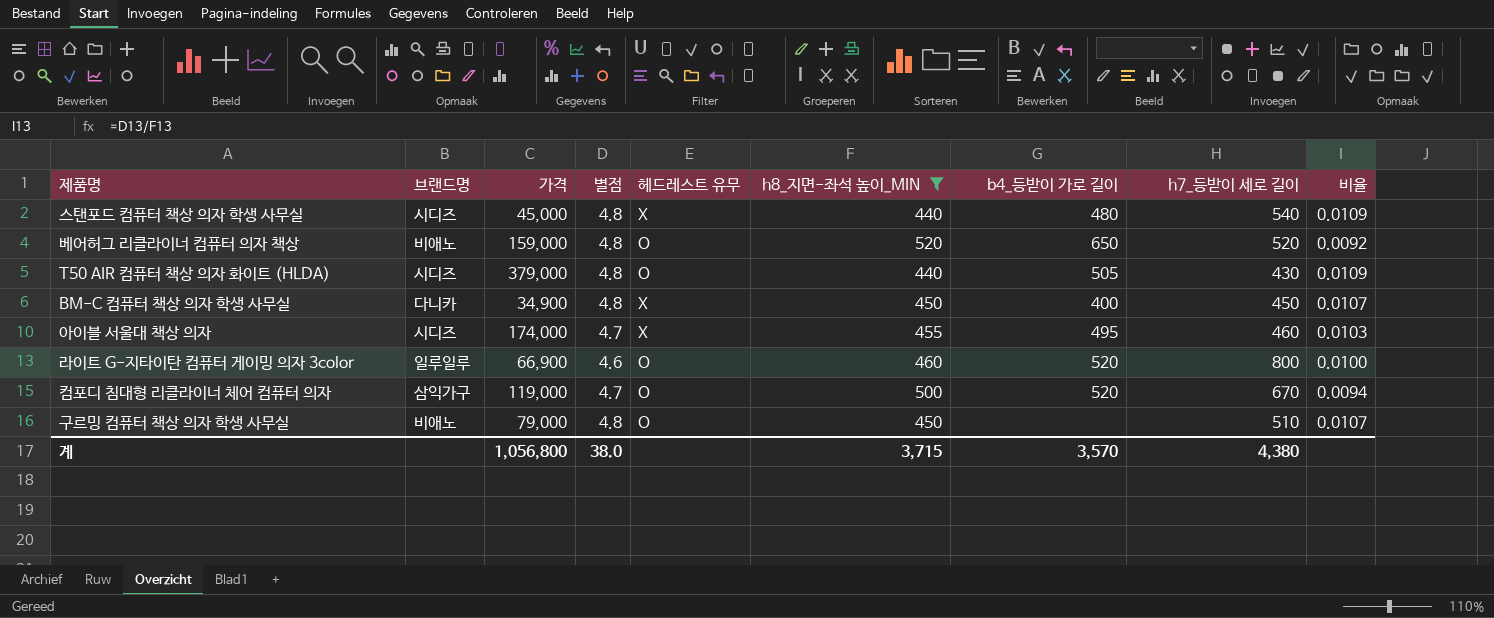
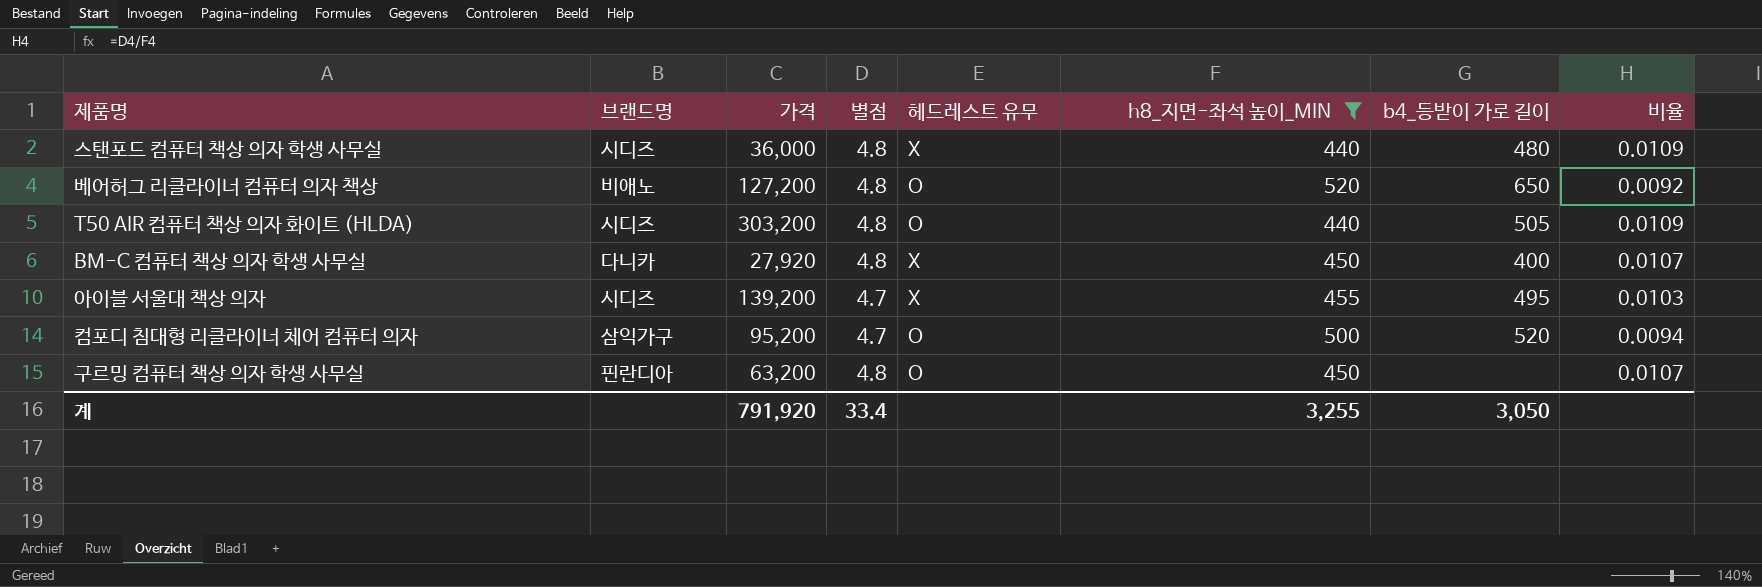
column h7_등받이 세로 길이 | position: 8 -> none
row 라이트 G-지타이탄 컴퓨터 게이밍 의자 3color: 일루일루 | 66,900 | 4.6 | O | 460 | 520 | 800 | 0.0100 -> none
스탠포드 컴퓨터 책상 의자 학생 사무실 | 가격: 45,000 -> 36,000
베어허그 리클라이너 컴퓨터 의자 책상 | 가격: 159,000 -> 127,200
T50 AIR 컴퓨터 책상 의자 화이트 (HLDA) | 가격: 379,000 -> 303,200
BM-C 컴퓨터 책상 의자 학생 사무실 | 가격: 34,900 -> 27,920
아이블 서울대 책상 의자 | 가격: 174,000 -> 139,200
컴포디 침대형 리클라이너 체어 컴퓨터 의자 | 가격: 119,000 -> 95,200
구르밍 컴퓨터 책상 의자 학생 사무실 | 브랜드명: 비애노 -> 핀란디아
구르밍 컴퓨터 책상 의자 학생 사무실 | 가격: 79,000 -> 63,200
계 | 가격: 1,056,800 -> 791,920
계 | 별점: 38.0 -> 33.4
계 | h8_지면-좌석 높이_MIN: 3,715 -> 3,255
계 | b4_등받이 가로 길이: 3,570 -> 3,050

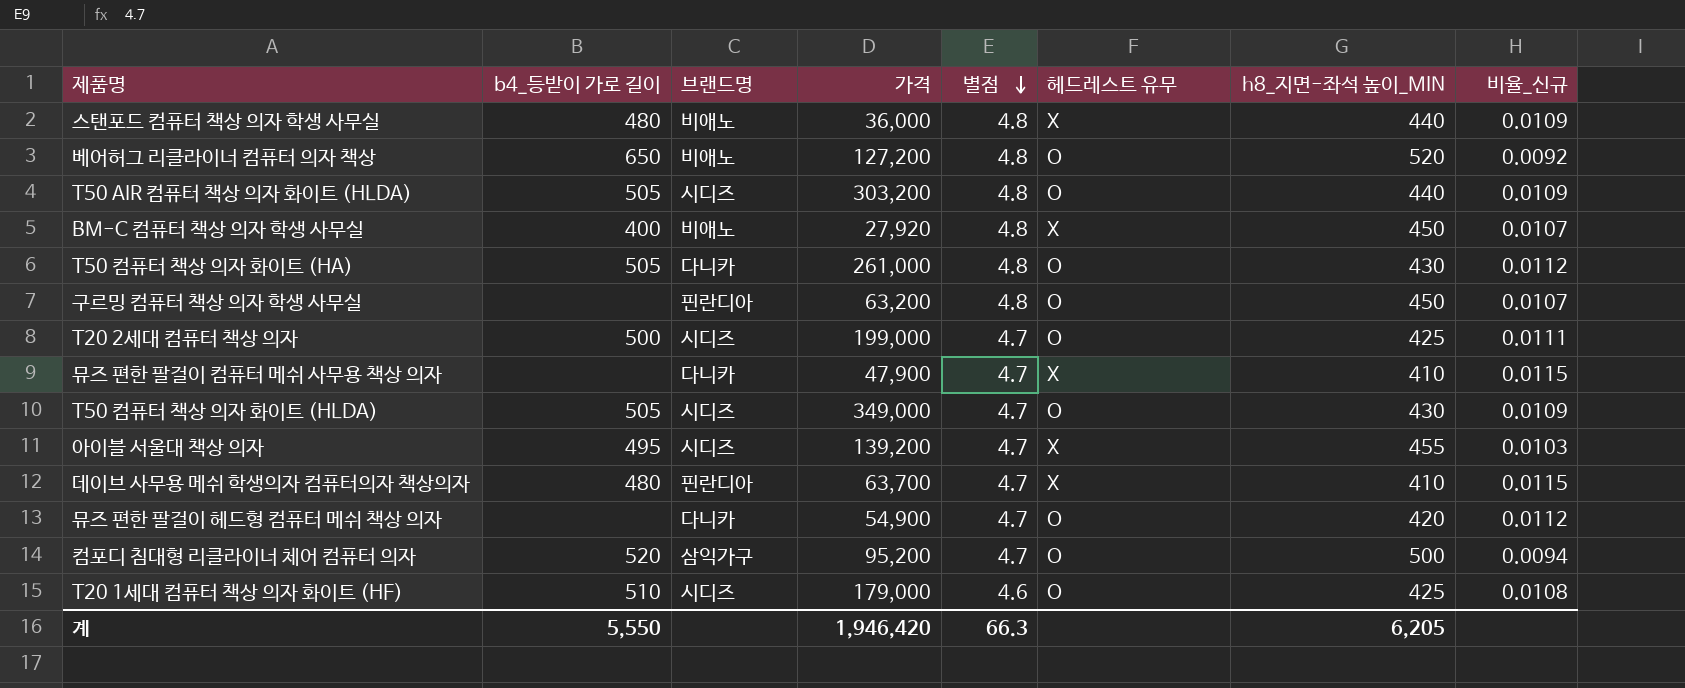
filter: h8_지면-좌석 높이_MIN >= 440 -> none
row order: none -> 별점 descending
column b4_등받이 가로 길이 | position: 7 -> 2
column name: 비율 -> 비율_신규
스탠포드 컴퓨터 책상 의자 학생 사무실 | 브랜드명: 시디즈 -> 비애노
BM-C 컴퓨터 책상 의자 학생 사무실 | 브랜드명: 다니카 -> 비애노
계 | b4_등받이 가로 길이: 3,050 -> 5,550
계 | 가격: 791,920 -> 1,946,420
계 | 별점: 33.4 -> 66.3
계 | h8_지면-좌석 높이_MIN: 3,255 -> 6,205

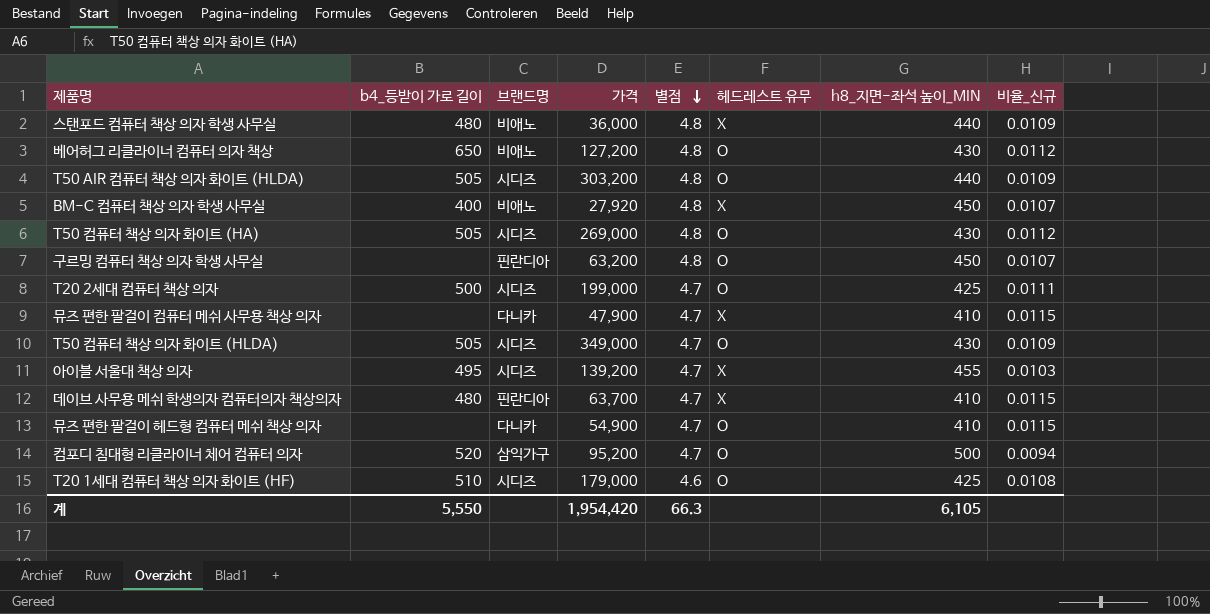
베어허그 리클라이너 컴퓨터 의자 책상 | h8_지면-좌석 높이_MIN: 520 -> 430
베어허그 리클라이너 컴퓨터 의자 책상 | 비율_신규: 0.0092 -> 0.0112
T50 컴퓨터 책상 의자 화이트 (HA) | 브랜드명: 다니카 -> 시디즈
T50 컴퓨터 책상 의자 화이트 (HA) | 가격: 261,000 -> 269,000
뮤즈 편한 팔걸이 헤드형 컴퓨터 메쉬 책상 의자 | h8_지면-좌석 높이_MIN: 420 -> 410
뮤즈 편한 팔걸이 헤드형 컴퓨터 메쉬 책상 의자 | 비율_신규: 0.0112 -> 0.0115
계 | 가격: 1,946,420 -> 1,954,420
계 | h8_지면-좌석 높이_MIN: 6,205 -> 6,105

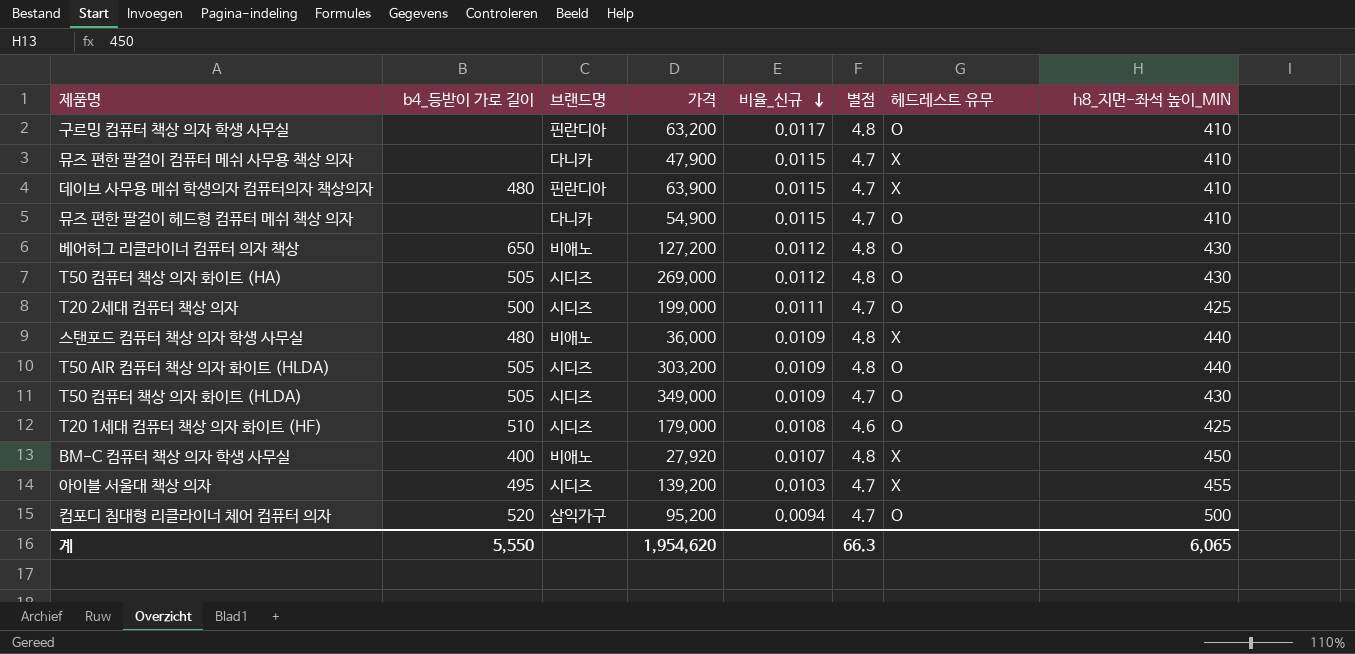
row order: 별점 descending -> 비율_신규 descending
column 비율_신규 | position: 8 -> 5
구르밍 컴퓨터 책상 의자 학생 사무실 | 비율_신규: 0.0107 -> 0.0117
구르밍 컴퓨터 책상 의자 학생 사무실 | h8_지면-좌석 높이_MIN: 450 -> 410
데이브 사무용 메쉬 학생의자 컴퓨터의자 책상의자 | 가격: 63,700 -> 63,900
계 | 가격: 1,954,420 -> 1,954,620
계 | h8_지면-좌석 높이_MIN: 6,105 -> 6,065

